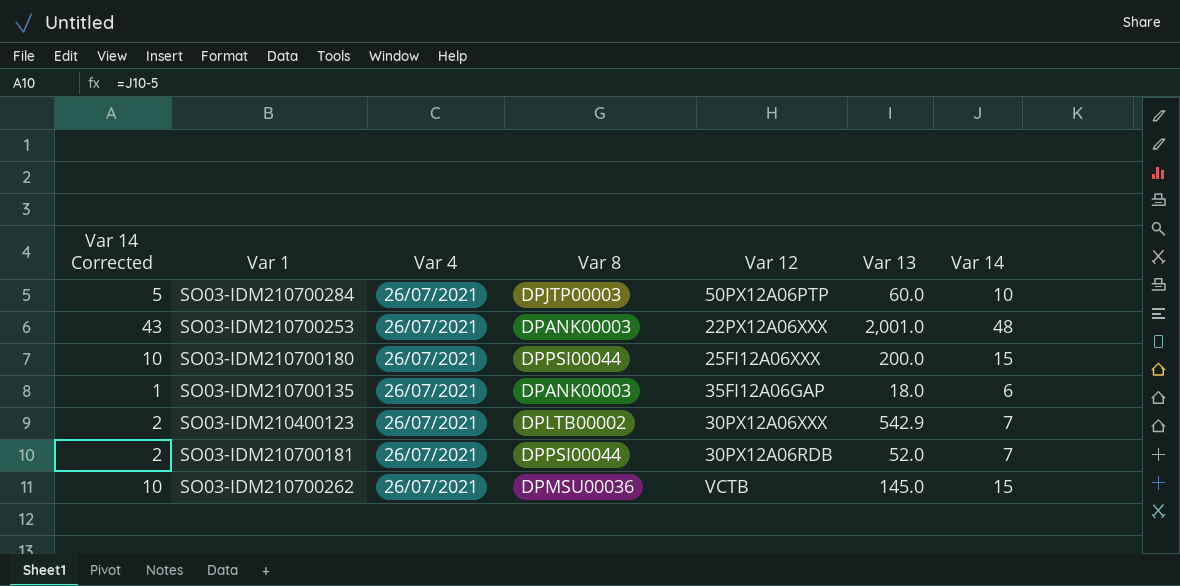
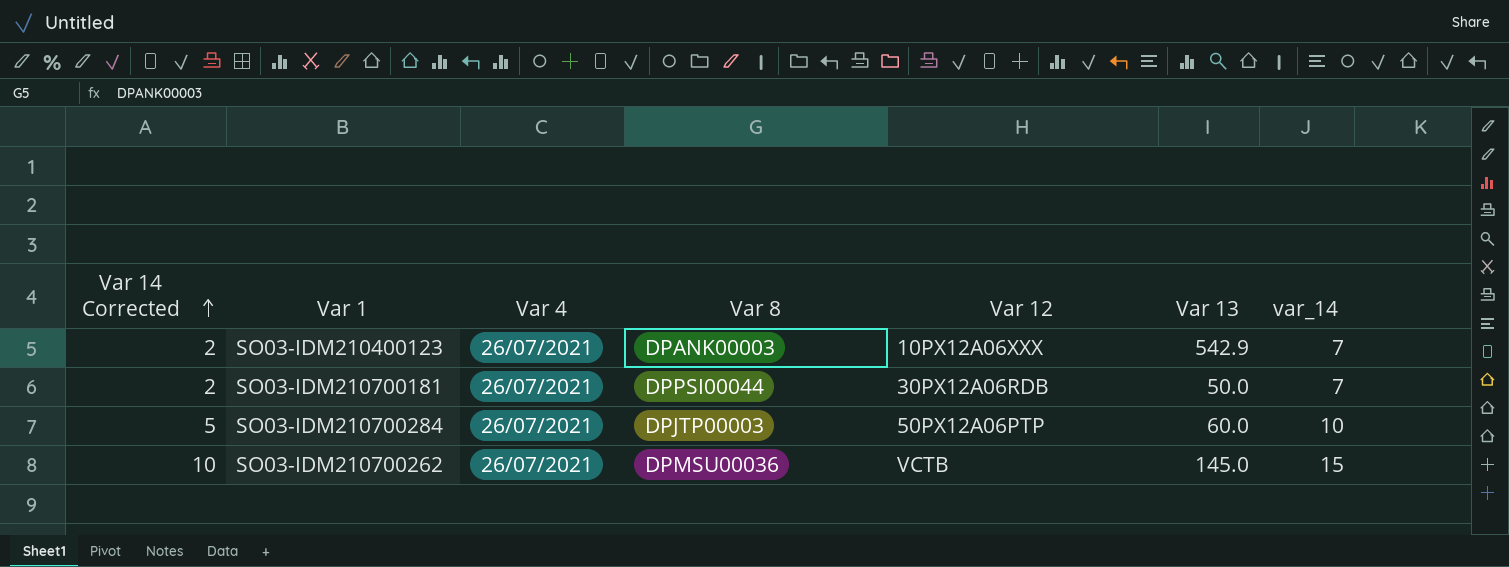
row order: none -> Var 14 Corrected ascending
column name: Var 14 -> var_14
row SO03-IDM210700253: 43 | 26/07/2021 | DPANK00003 | 22PX12A06XXX | 2,001.0 | 48 -> none
row SO03-IDM210700180: 10 | 26/07/2021 | DPPSI00044 | 25FI12A06XXX | 200.0 | 15 -> none
row SO03-IDM210700135: 1 | 26/07/2021 | DPANK00003 | 35FI12A06GAP | 18.0 | 6 -> none
SO03-IDM210400123 | Var 8: DPLTB00002 -> DPANK00003
SO03-IDM210400123 | Var 12: 30PX12A06XXX -> 10PX12A06XXX
SO03-IDM210700181 | Var 13: 52.0 -> 50.0

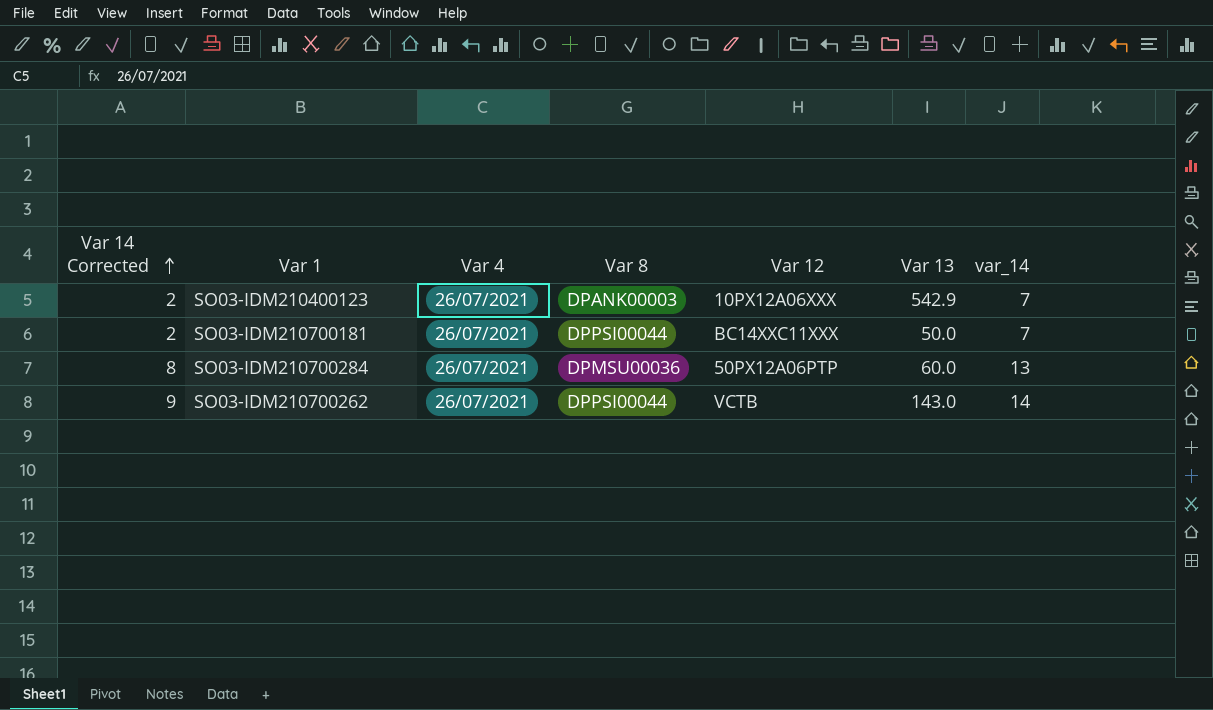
SO03-IDM210700181 | Var 12: 30PX12A06RDB -> BC14XXC11XXX
SO03-IDM210700284 | Var 14 Corrected: 5 -> 8
SO03-IDM210700284 | Var 8: DPJTP00003 -> DPMSU00036
SO03-IDM210700284 | var_14: 10 -> 13
SO03-IDM210700262 | Var 14 Corrected: 10 -> 9
SO03-IDM210700262 | Var 8: DPMSU00036 -> DPPSI00044
SO03-IDM210700262 | Var 13: 145.0 -> 143.0
SO03-IDM210700262 | var_14: 15 -> 14

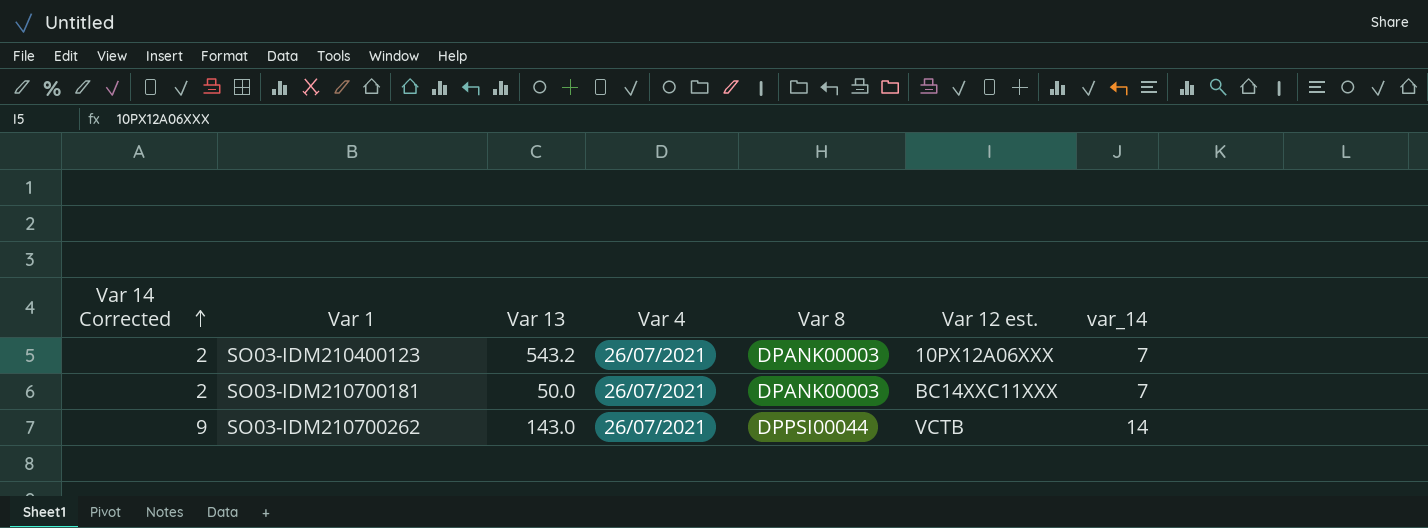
column Var 13 | position: 6 -> 3
column name: Var 12 -> Var 12 est.
row SO03-IDM210700284: 8 | 26/07/2021 | DPMSU00036 | 50PX12A06PTP | 60.0 | 13 -> none
SO03-IDM210400123 | Var 13: 542.9 -> 543.2
SO03-IDM210700181 | Var 8: DPPSI00044 -> DPANK00003

